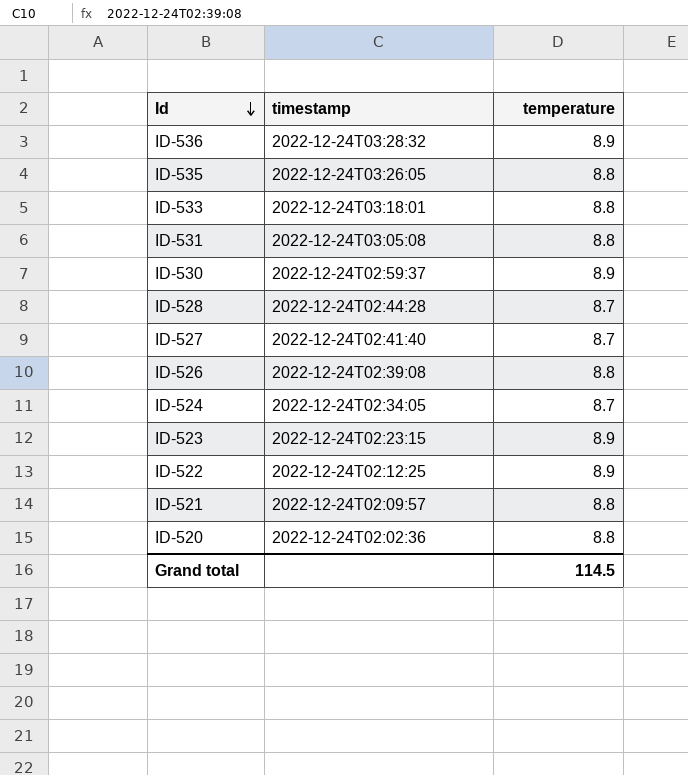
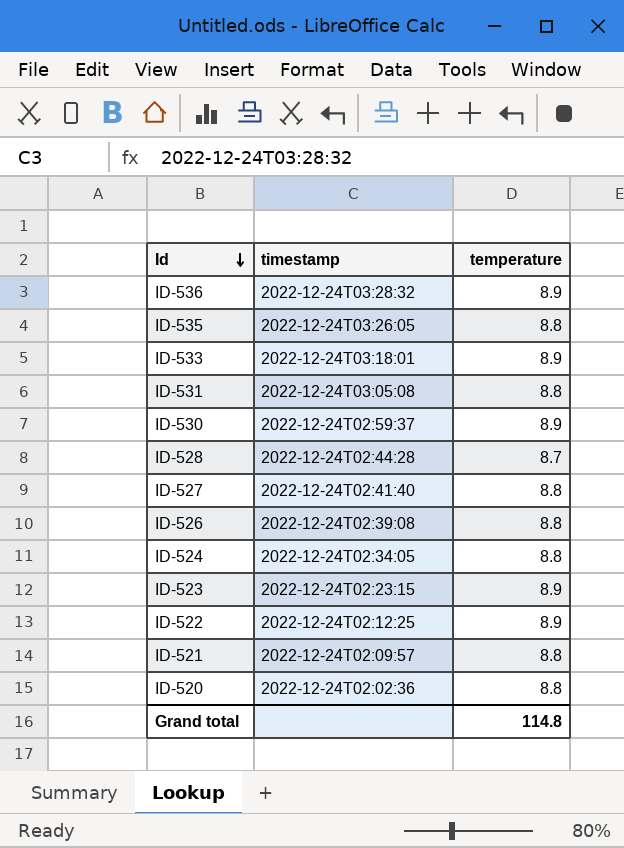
ID-533 | temperature: 8.8 -> 8.9
ID-527 | temperature: 8.7 -> 8.8
ID-524 | temperature: 8.7 -> 8.8
Grand total | temperature: 114.5 -> 114.8

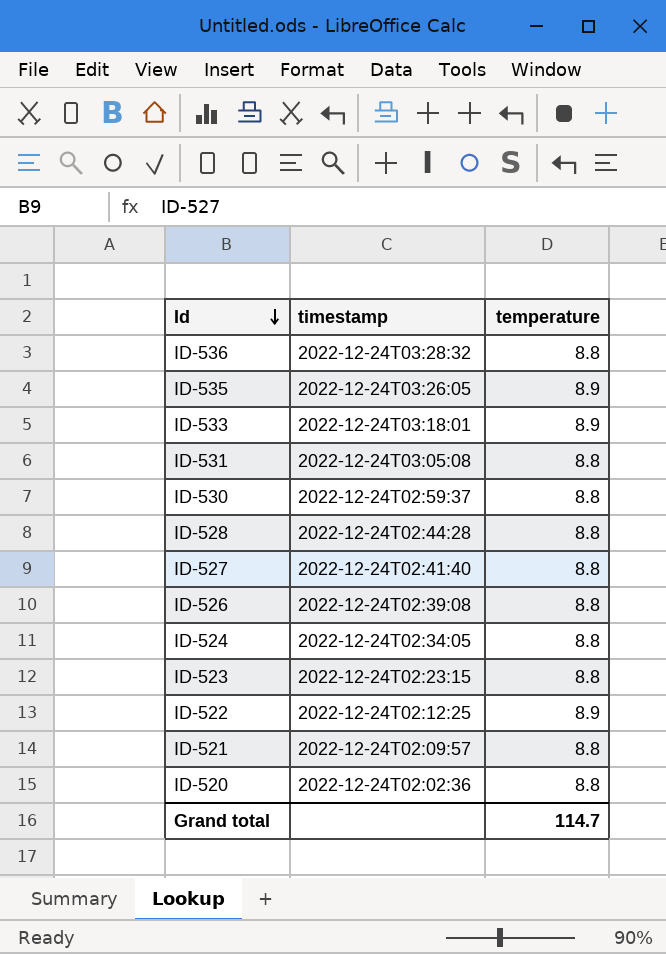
ID-536 | temperature: 8.9 -> 8.8
ID-535 | temperature: 8.8 -> 8.9
ID-530 | temperature: 8.9 -> 8.8
ID-528 | temperature: 8.7 -> 8.8
ID-523 | temperature: 8.9 -> 8.8
Grand total | temperature: 114.8 -> 114.7

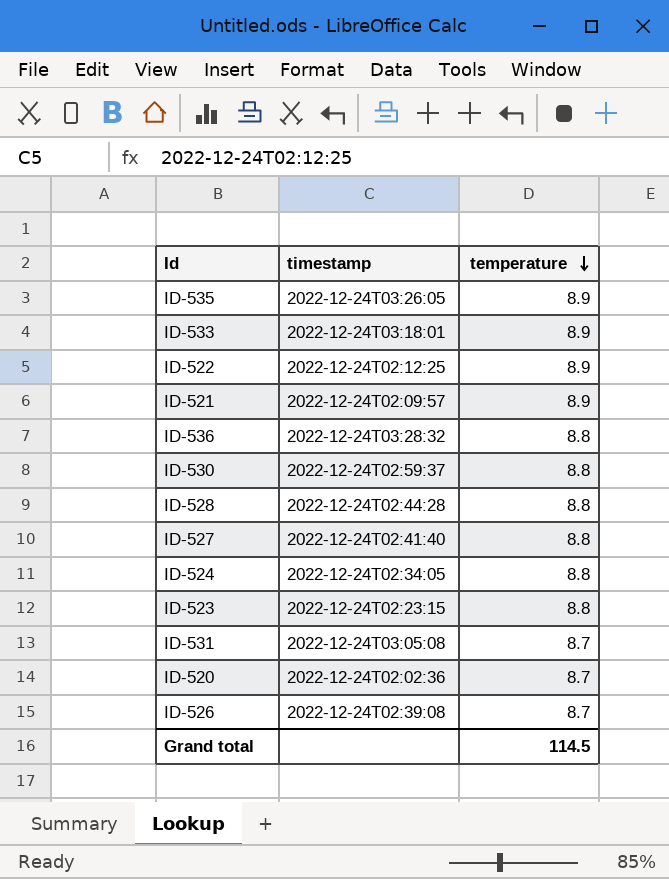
row order: Id descending -> temperature descending
ID-521 | temperature: 8.8 -> 8.9
ID-531 | temperature: 8.8 -> 8.7
ID-520 | temperature: 8.8 -> 8.7
ID-526 | temperature: 8.8 -> 8.7
Grand total | temperature: 114.7 -> 114.5

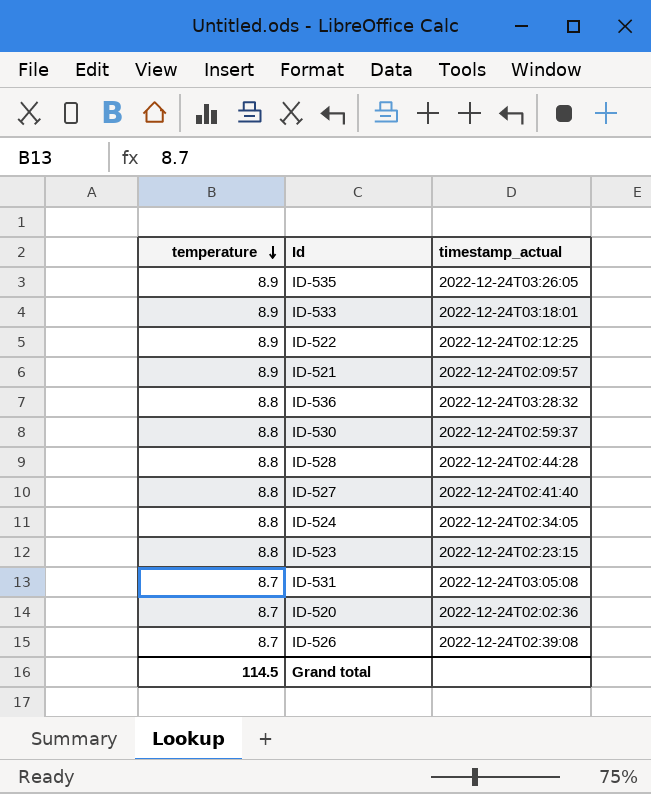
column temperature | position: 3 -> 1
column name: timestamp -> timestamp_actual

